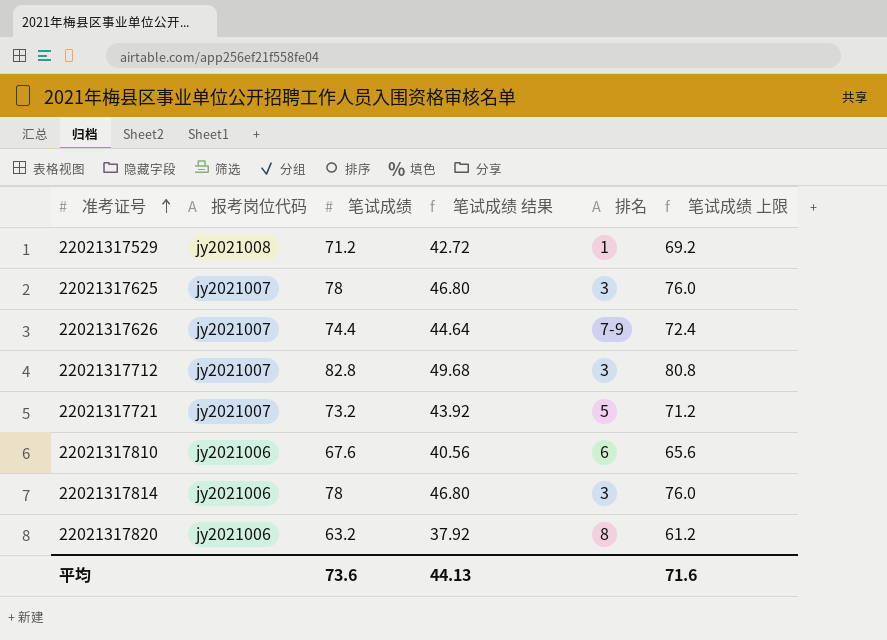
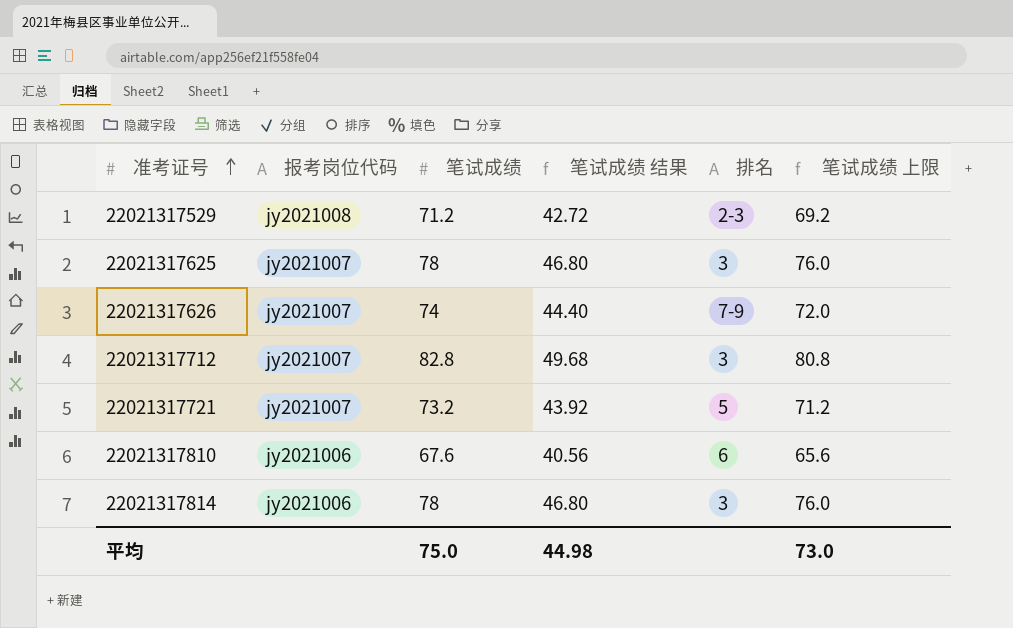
row 22021317820: jy2021006 | 63.2 | 37.92 | 8 | 61.2 -> none
22021317529 | 排名: 1 -> 2-3
22021317626 | 笔试成绩: 74.4 -> 74
22021317626 | 笔试成绩 结果: 44.64 -> 44.40
22021317626 | 笔试成绩 上限: 72.4 -> 72.0
平均 | 笔试成绩: 73.6 -> 75.0
平均 | 笔试成绩 结果: 44.13 -> 44.98
平均 | 笔试成绩 上限: 71.6 -> 73.0

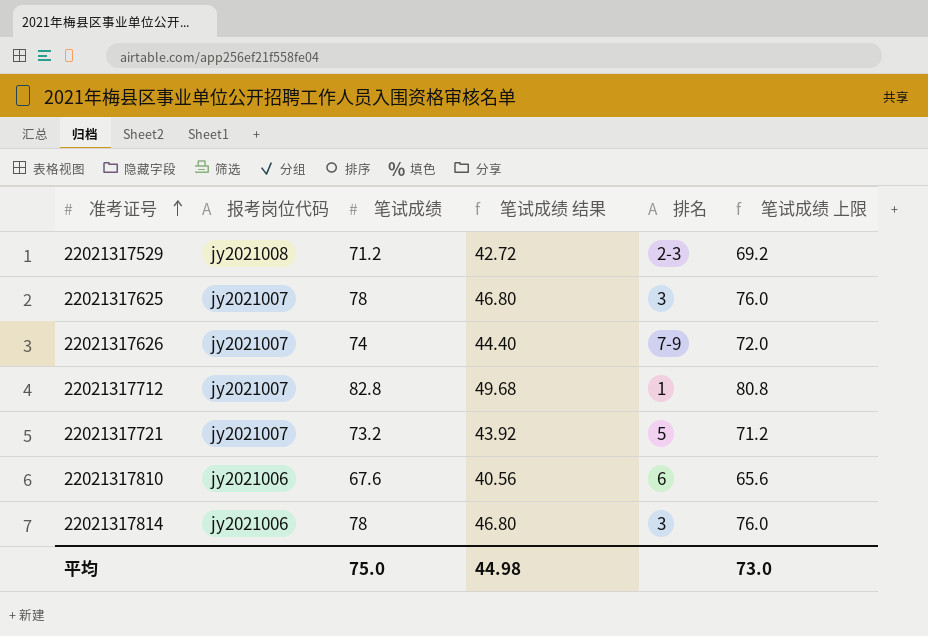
22021317712 | 排名: 3 -> 1

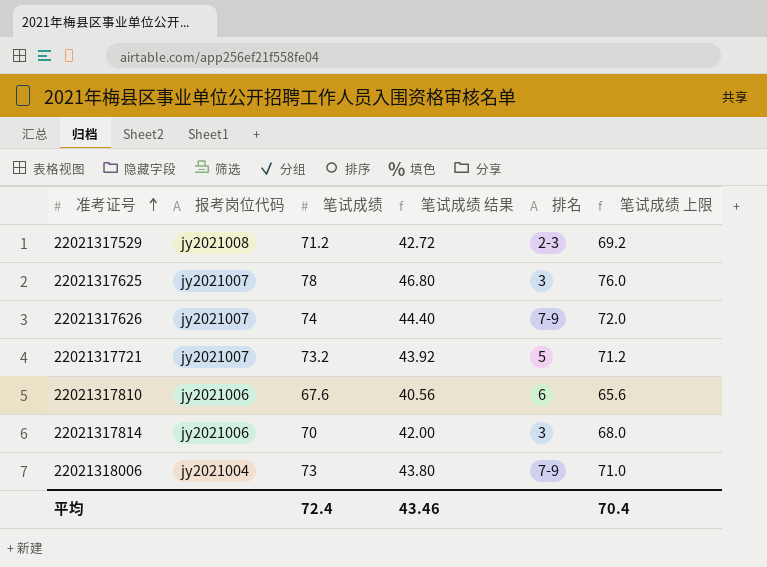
row 22021317712: jy2021007 | 82.8 | 49.68 | 1 | 80.8 -> none
22021317814 | 笔试成绩: 78 -> 70
22021317814 | 笔试成绩 结果: 46.80 -> 42.00
22021317814 | 笔试成绩 上限: 76.0 -> 68.0
row 22021318006: none -> jy2021004 | 73 | 43.80 | 7-9 | 71.0
平均 | 笔试成绩: 75.0 -> 72.4
平均 | 笔试成绩 结果: 44.98 -> 43.46
平均 | 笔试成绩 上限: 73.0 -> 70.4

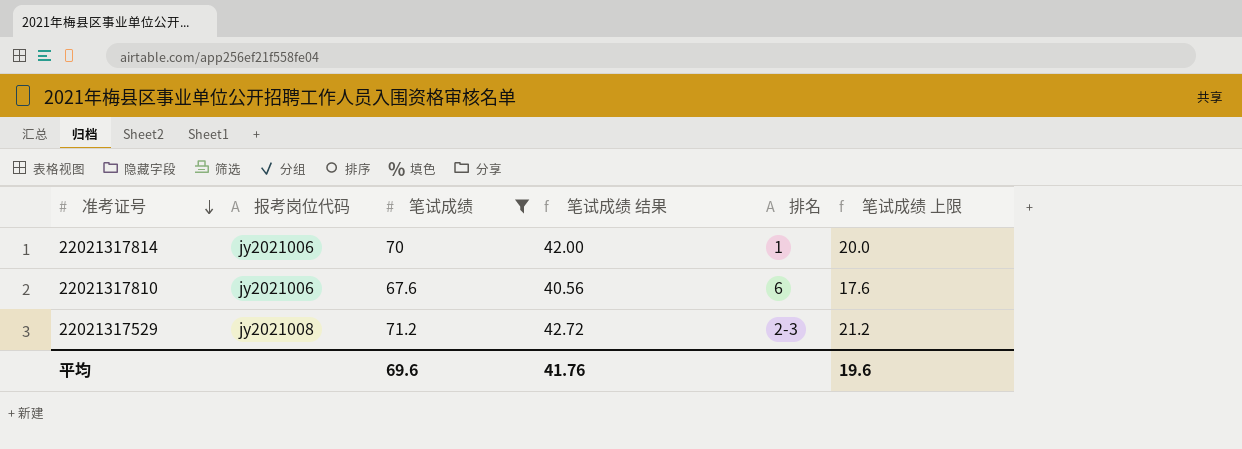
filter: none -> 笔试成绩 <= 71.2
row order: 准考证号 ascending -> 准考证号 descending
column 笔试成绩 上限 | formula: [笔试成绩] - 2 -> [笔试成绩] - 50
22021317814 | 排名: 3 -> 1
平均 | 笔试成绩: 72.4 -> 69.6
平均 | 笔试成绩 结果: 43.46 -> 41.76
平均 | 笔试成绩 上限: 70.4 -> 19.6

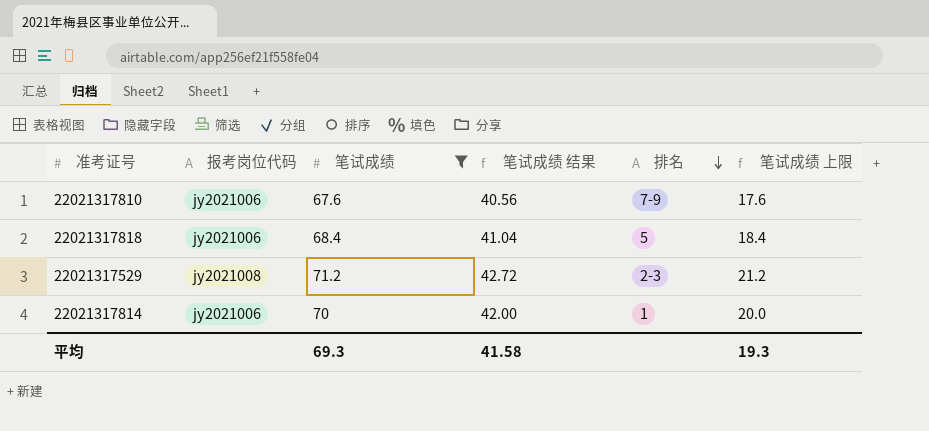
row order: 准考证号 descending -> 排名 descending
22021317810 | 排名: 6 -> 7-9
row 22021317818: none -> jy2021006 | 68.4 | 41.04 | 5 | 18.4
平均 | 笔试成绩: 69.6 -> 69.3
平均 | 笔试成绩 结果: 41.76 -> 41.58
平均 | 笔试成绩 上限: 19.6 -> 19.3

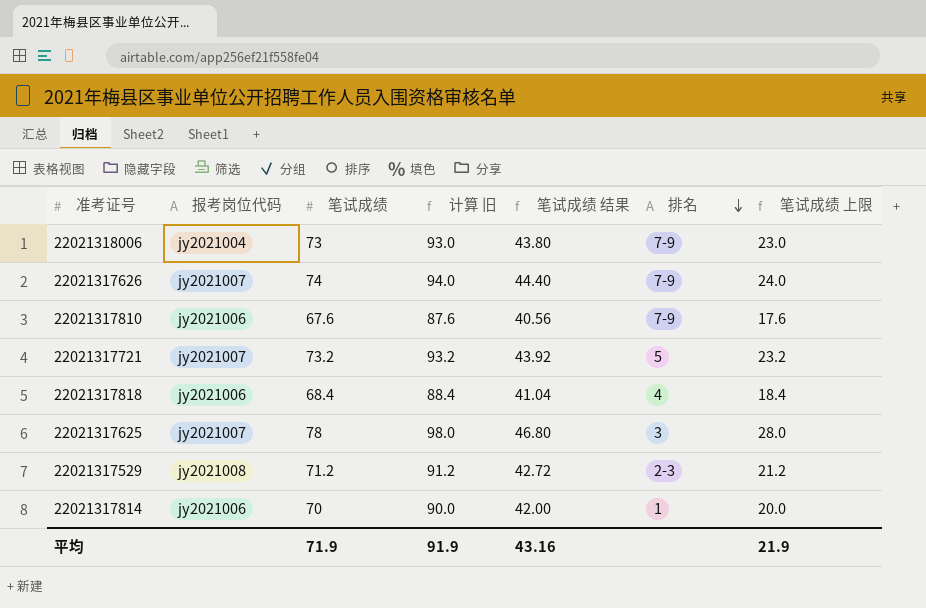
filter: 笔试成绩 <= 71.2 -> none
column 计算 旧 | formula: none -> [笔试成绩] + 20
22021317818 | 排名: 5 -> 4
平均 | 笔试成绩: 69.3 -> 71.9
平均 | 笔试成绩 结果: 41.58 -> 43.16
平均 | 笔试成绩 上限: 19.3 -> 21.9

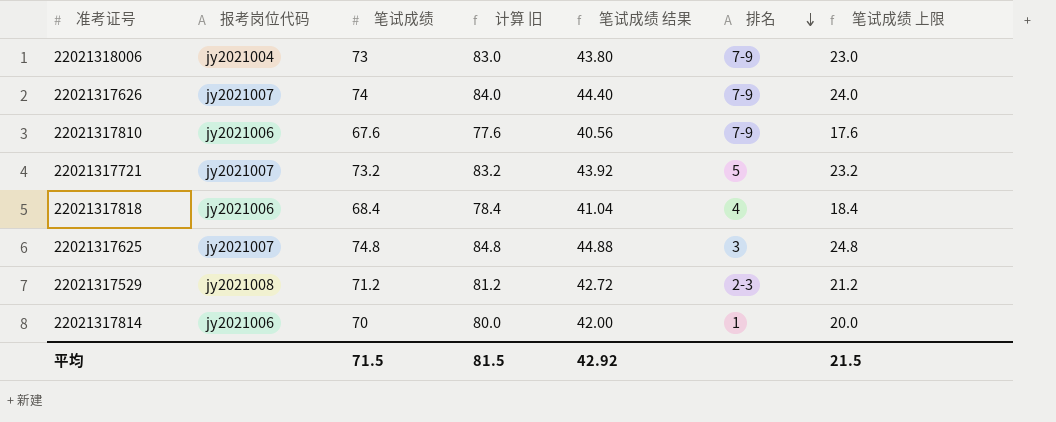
column 计算 旧 | formula: [笔试成绩] + 20 -> [笔试成绩] + 10
22021317625 | 笔试成绩: 78 -> 74.8
22021317625 | 笔试成绩 结果: 46.80 -> 44.88
22021317625 | 笔试成绩 上限: 28.0 -> 24.8
平均 | 笔试成绩: 71.9 -> 71.5
平均 | 计算 旧: 91.9 -> 81.5
平均 | 笔试成绩 结果: 43.16 -> 42.92
平均 | 笔试成绩 上限: 21.9 -> 21.5

